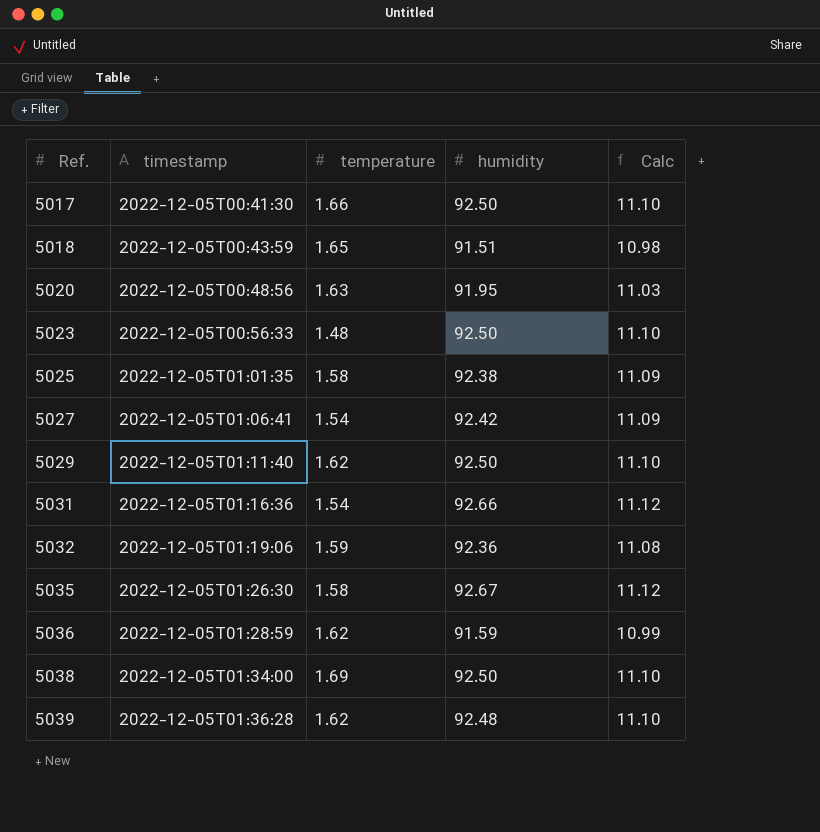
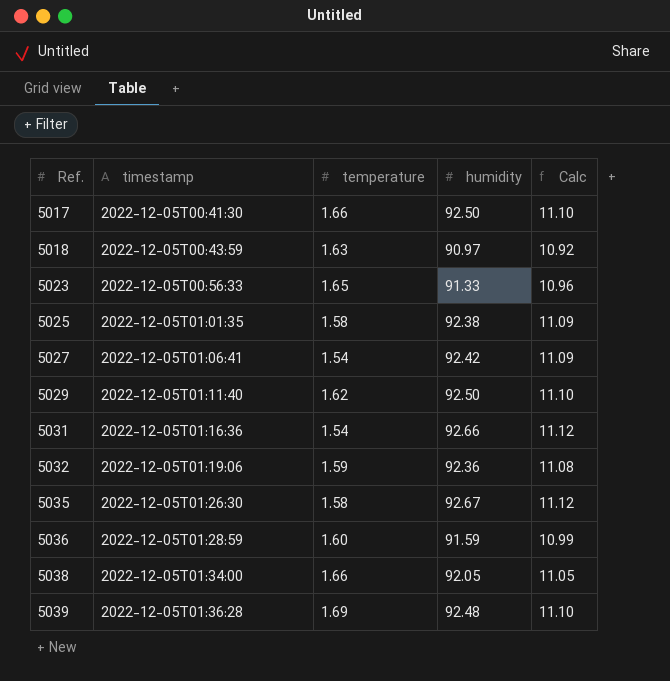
row 5020: 2022-12-05T00:48:56 | 1.63 | 91.95 | 11.03 -> none
5018 | temperature: 1.65 -> 1.63
5018 | humidity: 91.51 -> 90.97
5018 | Calc: 10.98 -> 10.92
5023 | temperature: 1.48 -> 1.65
5023 | humidity: 92.50 -> 91.33
5023 | Calc: 11.10 -> 10.96
5036 | temperature: 1.62 -> 1.60
5038 | temperature: 1.69 -> 1.66
5038 | humidity: 92.50 -> 92.05
5038 | Calc: 11.10 -> 11.05
5039 | temperature: 1.62 -> 1.69

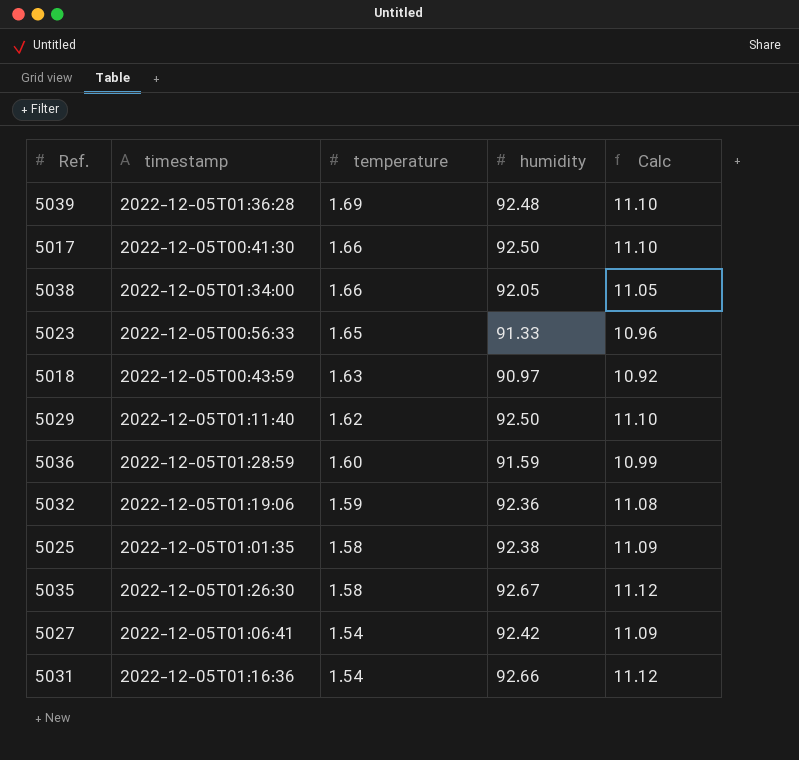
row order: Ref. ascending -> temperature descending

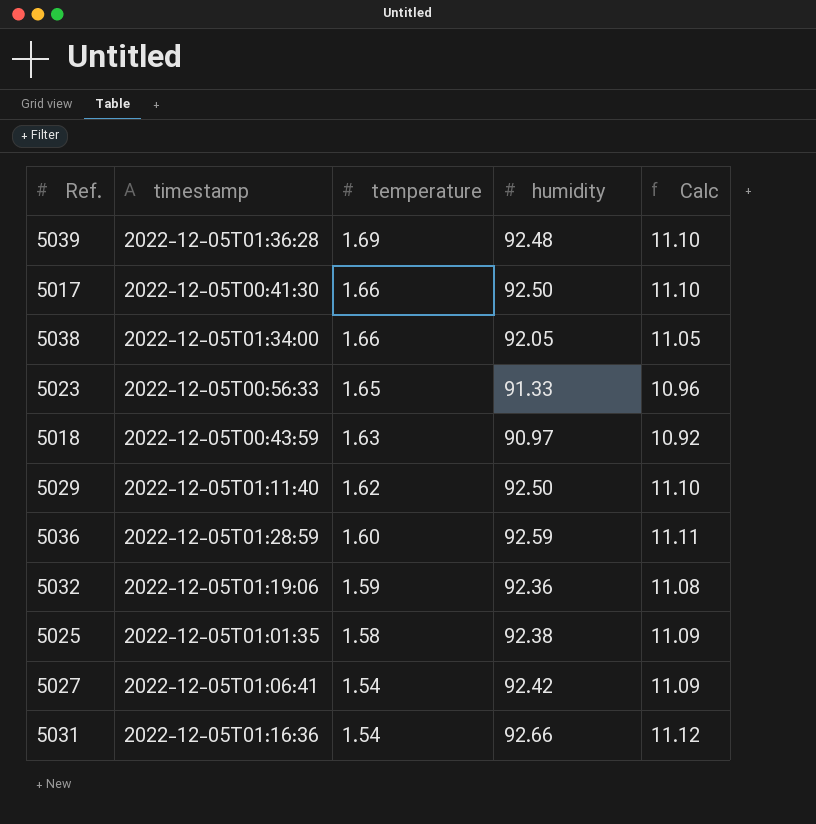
row 5035: 2022-12-05T01:26:30 | 1.58 | 92.67 | 11.12 -> none
5036 | humidity: 91.59 -> 92.59
5036 | Calc: 10.99 -> 11.11

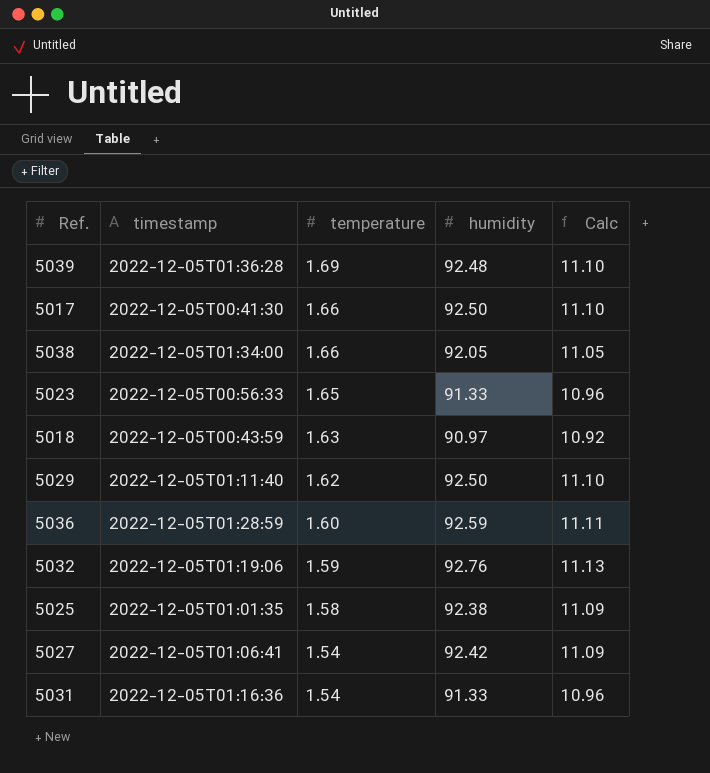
5032 | humidity: 92.36 -> 92.76
5032 | Calc: 11.08 -> 11.13
5031 | humidity: 92.66 -> 91.33
5031 | Calc: 11.12 -> 10.96

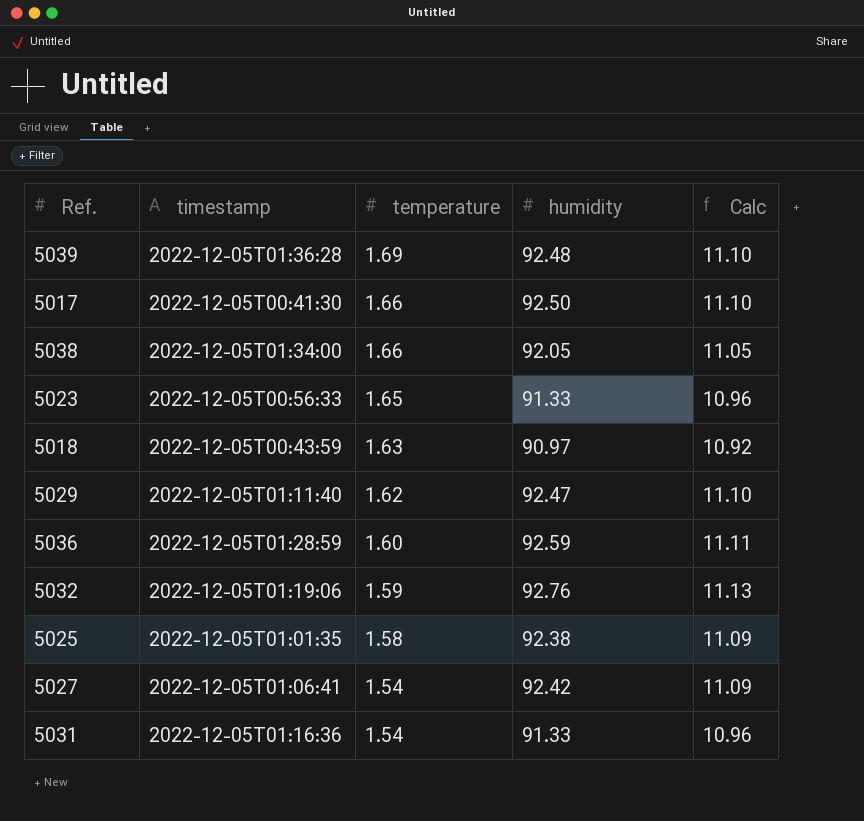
5029 | humidity: 92.50 -> 92.47

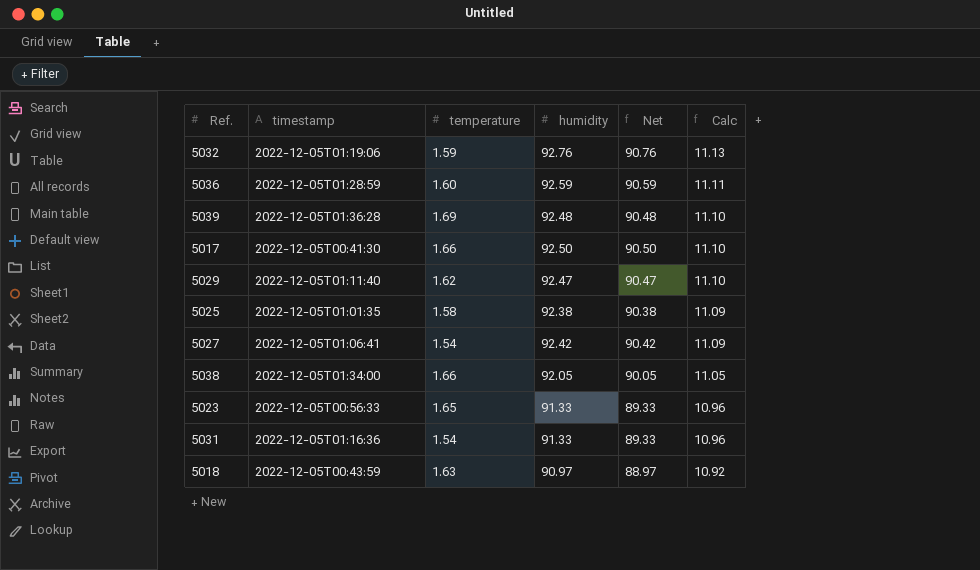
row order: temperature descending -> Calc descending
column Net | formula: none -> [humidity] - 2

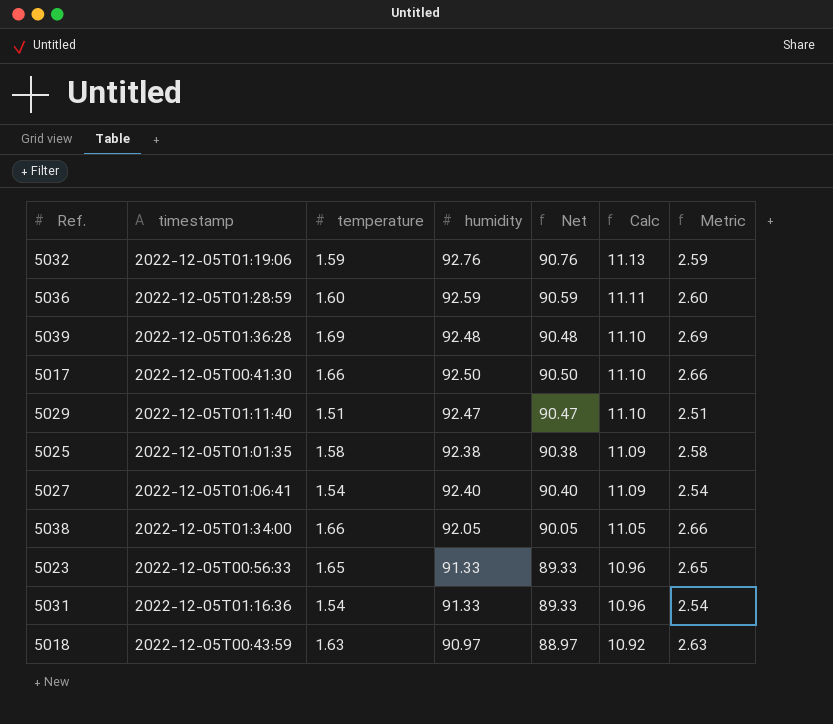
column Metric | formula: none -> [temperature] + 1
5029 | temperature: 1.62 -> 1.51
5027 | humidity: 92.42 -> 92.40
5027 | Net: 90.42 -> 90.40

